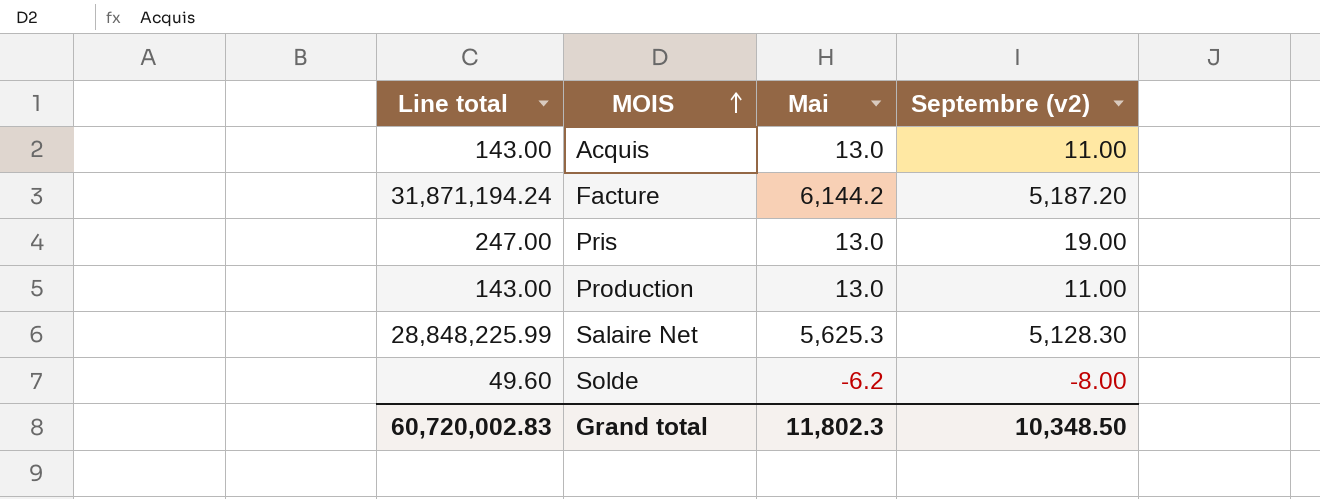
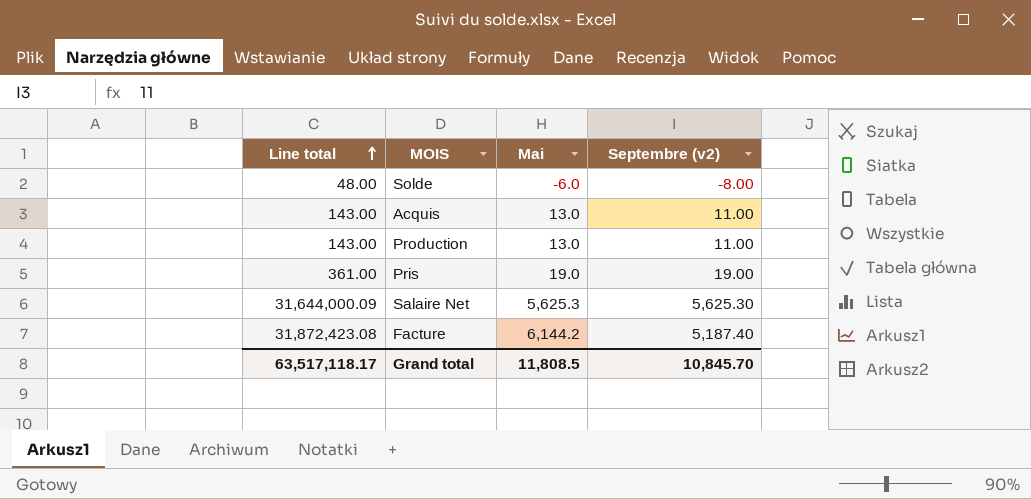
row order: MOIS ascending -> Line total ascending
Solde | Line total: 49.60 -> 48.00
Solde | Mai: -6.2 -> -6.0
Pris | Line total: 247.00 -> 361.00
Pris | Mai: 13.0 -> 19.0
Salaire Net | Line total: 28,848,225.99 -> 31,644,000.09
Salaire Net | Septembre (v2): 5,128.30 -> 5,625.30
Facture | Line total: 31,871,194.24 -> 31,872,423.08
Facture | Septembre (v2): 5,187.20 -> 5,187.40
Grand total | Line total: 60,720,002.83 -> 63,517,118.17
Grand total | Mai: 11,802.3 -> 11,808.5
Grand total | Septembre (v2): 10,348.50 -> 10,845.70

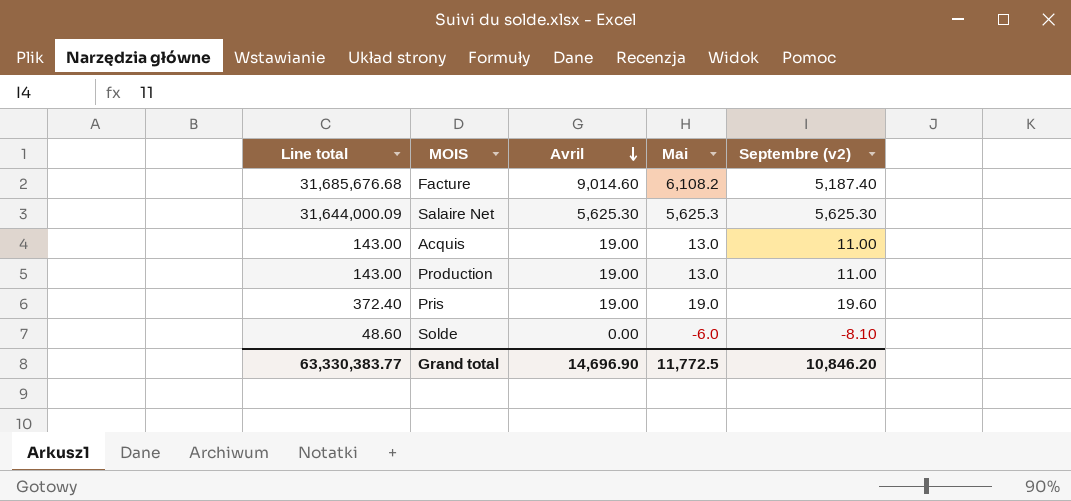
row order: Line total ascending -> Avril descending
column Avril | position: none -> 3
Facture | Line total: 31,872,423.08 -> 31,685,676.68
Facture | Mai: 6,144.2 -> 6,108.2
Pris | Line total: 361.00 -> 372.40
Pris | Septembre (v2): 19.00 -> 19.60
Solde | Line total: 48.00 -> 48.60
Solde | Septembre (v2): -8.00 -> -8.10
Grand total | Line total: 63,517,118.17 -> 63,330,383.77
Grand total | Mai: 11,808.5 -> 11,772.5
Grand total | Septembre (v2): 10,845.70 -> 10,846.20

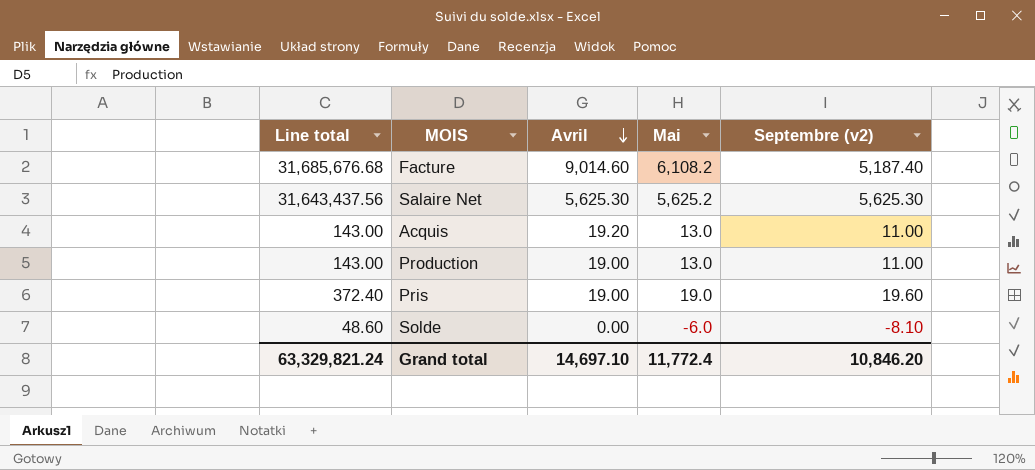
Salaire Net | Line total: 31,644,000.09 -> 31,643,437.56
Salaire Net | Mai: 5,625.3 -> 5,625.2
Acquis | Avril: 19.00 -> 19.20
Grand total | Line total: 63,330,383.77 -> 63,329,821.24
Grand total | Avril: 14,696.90 -> 14,697.10
Grand total | Mai: 11,772.5 -> 11,772.4

